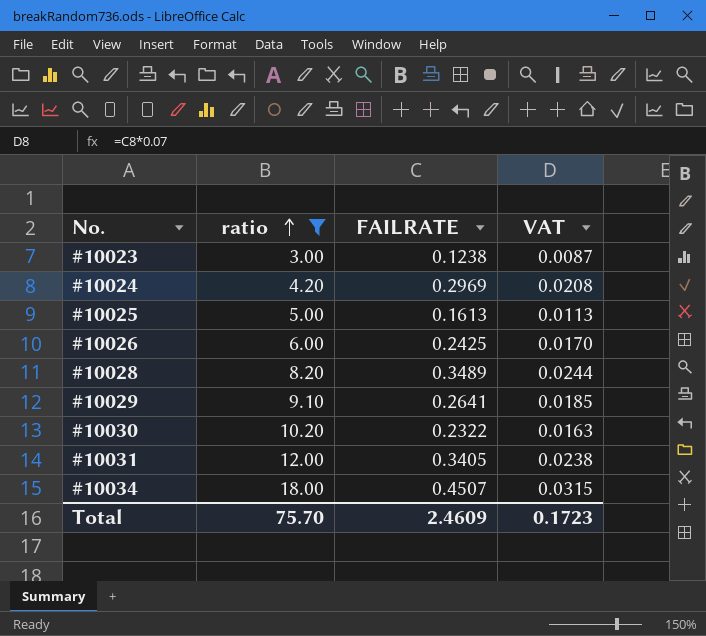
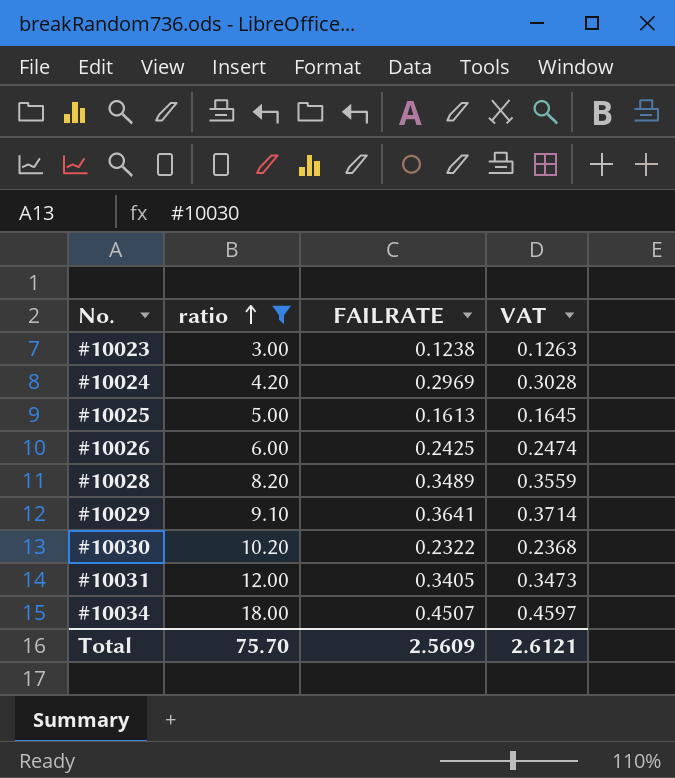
column VAT | formula: [FAILRATE] * 0.07 -> [FAILRATE] * 1.02
#10029 | FAILRATE: 0.2641 -> 0.3641
Total | FAILRATE: 2.4609 -> 2.5609
Total | VAT: 0.1723 -> 2.6121

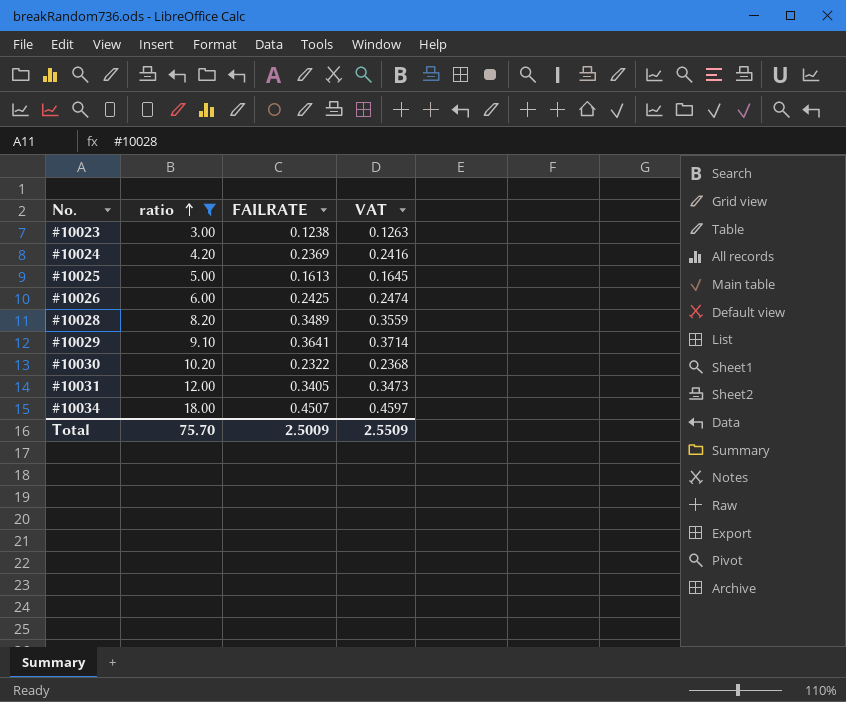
#10024 | FAILRATE: 0.2969 -> 0.2369
#10024 | VAT: 0.3028 -> 0.2416
Total | FAILRATE: 2.5609 -> 2.5009
Total | VAT: 2.6121 -> 2.5509

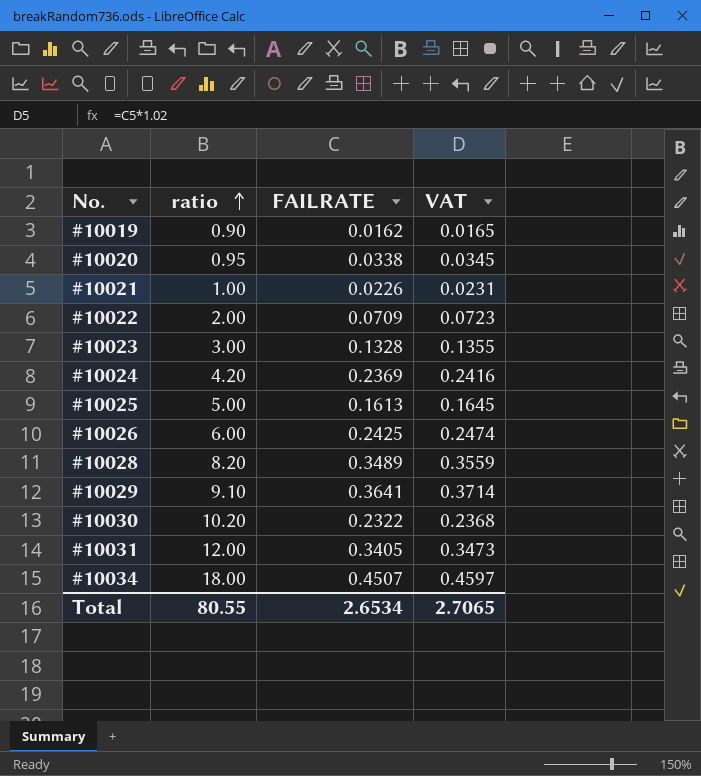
filter: ratio >= 3.00 -> none
#10023 | FAILRATE: 0.1238 -> 0.1328
#10023 | VAT: 0.1263 -> 0.1355
Total | ratio: 75.70 -> 80.55
Total | FAILRATE: 2.5009 -> 2.6534
Total | VAT: 2.5509 -> 2.7065

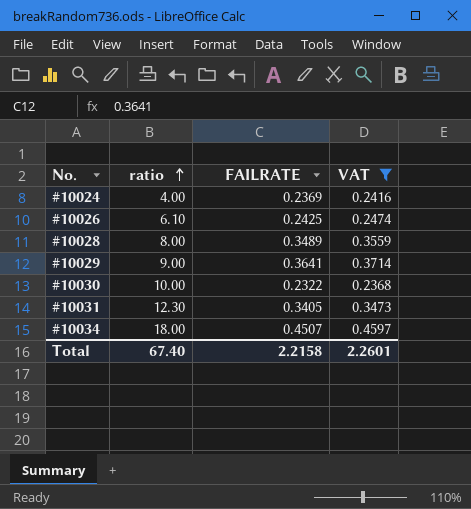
filter: none -> VAT >= 0.2368
#10024 | ratio: 4.20 -> 4.00
#10026 | ratio: 6.00 -> 6.10
#10028 | ratio: 8.20 -> 8.00
#10029 | ratio: 9.10 -> 9.00
#10030 | ratio: 10.20 -> 10.00
#10031 | ratio: 12.00 -> 12.30
Total | ratio: 80.55 -> 67.40
Total | FAILRATE: 2.6534 -> 2.2158
Total | VAT: 2.7065 -> 2.2601

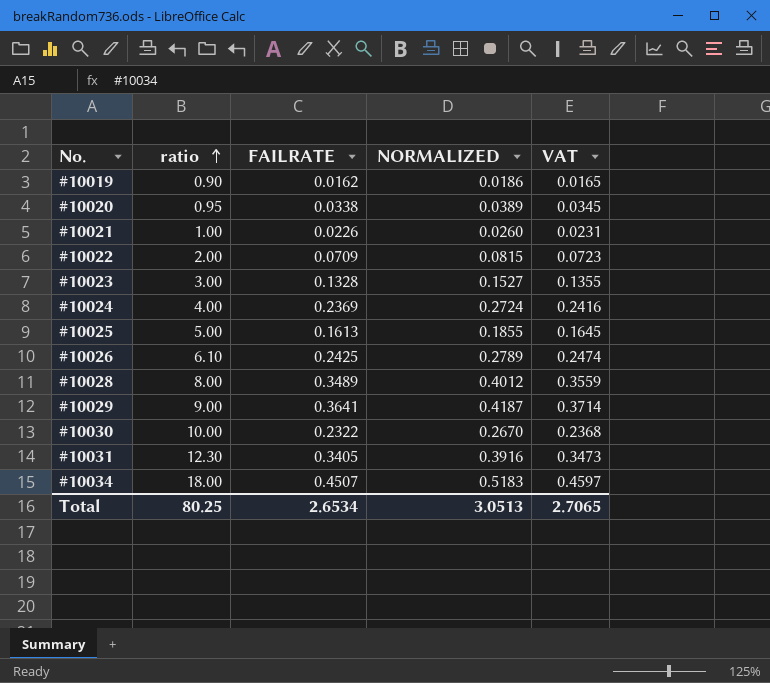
filter: VAT >= 0.2368 -> none
column NORMALIZED | formula: none -> [FAILRATE] * 1.15
Total | ratio: 67.40 -> 80.25
Total | FAILRATE: 2.2158 -> 2.6534
Total | VAT: 2.2601 -> 2.7065

